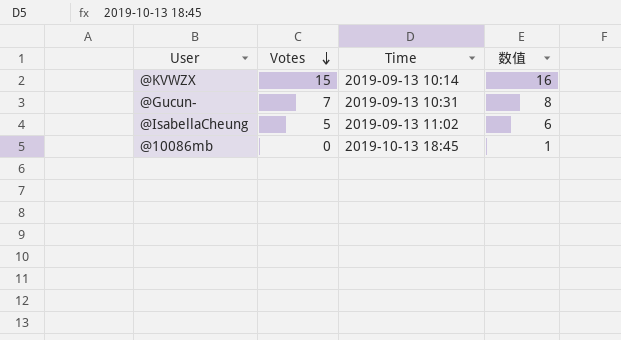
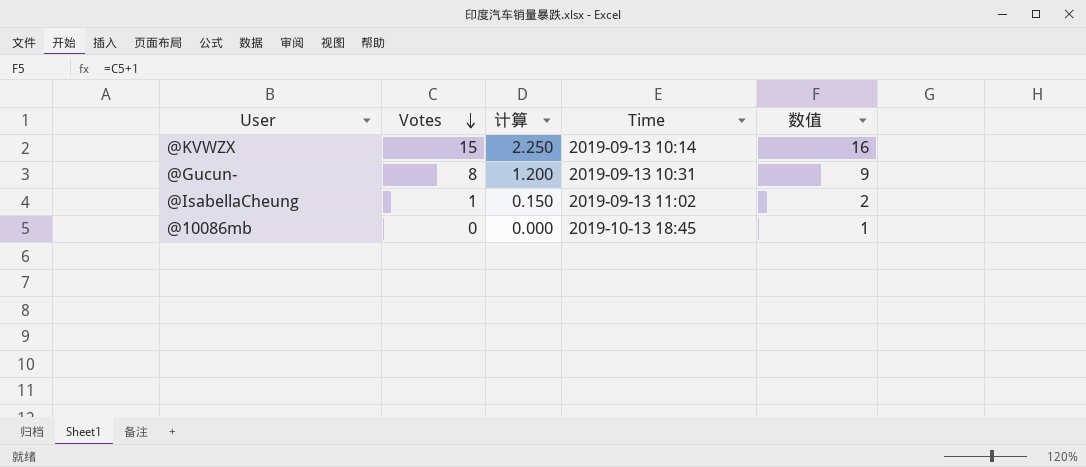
column 计算 | formula: none -> [Votes] * 0.15
@Gucun- | Votes: 7 -> 8
@Gucun- | 数值: 8 -> 9
@IsabellaCheung | Votes: 5 -> 1
@IsabellaCheung | 数值: 6 -> 2

